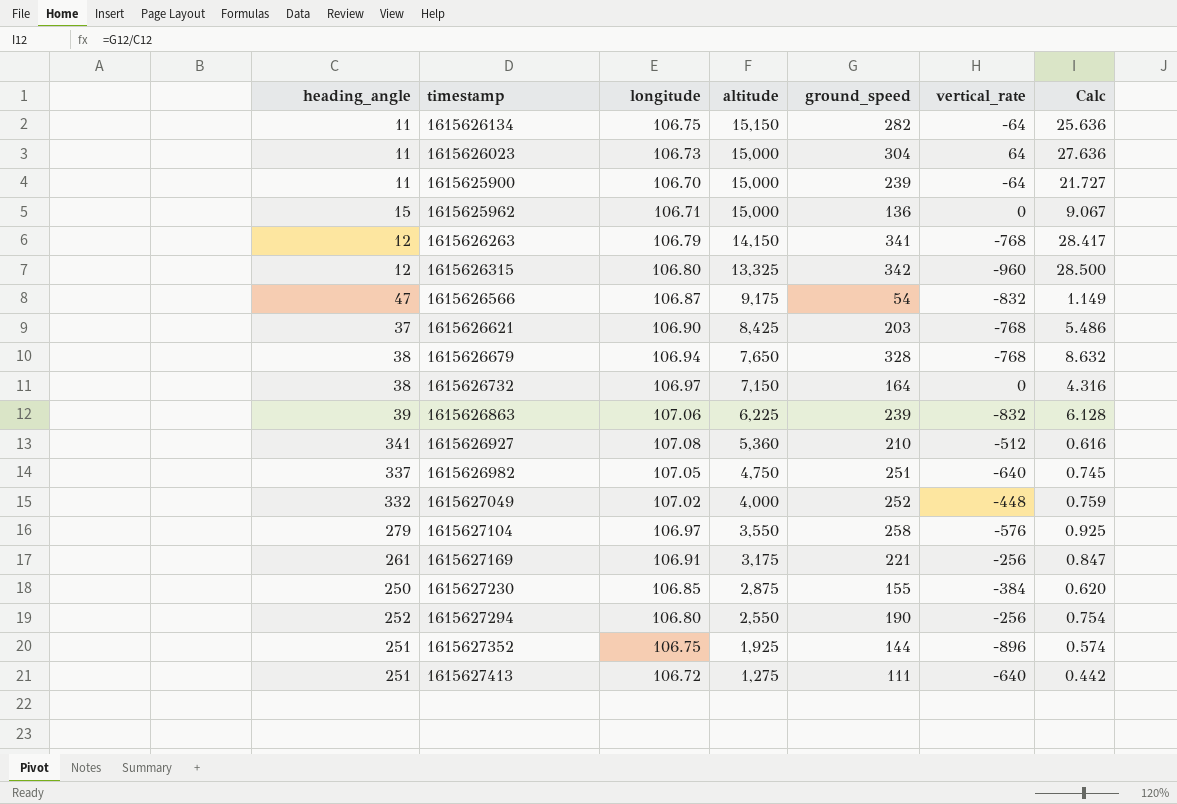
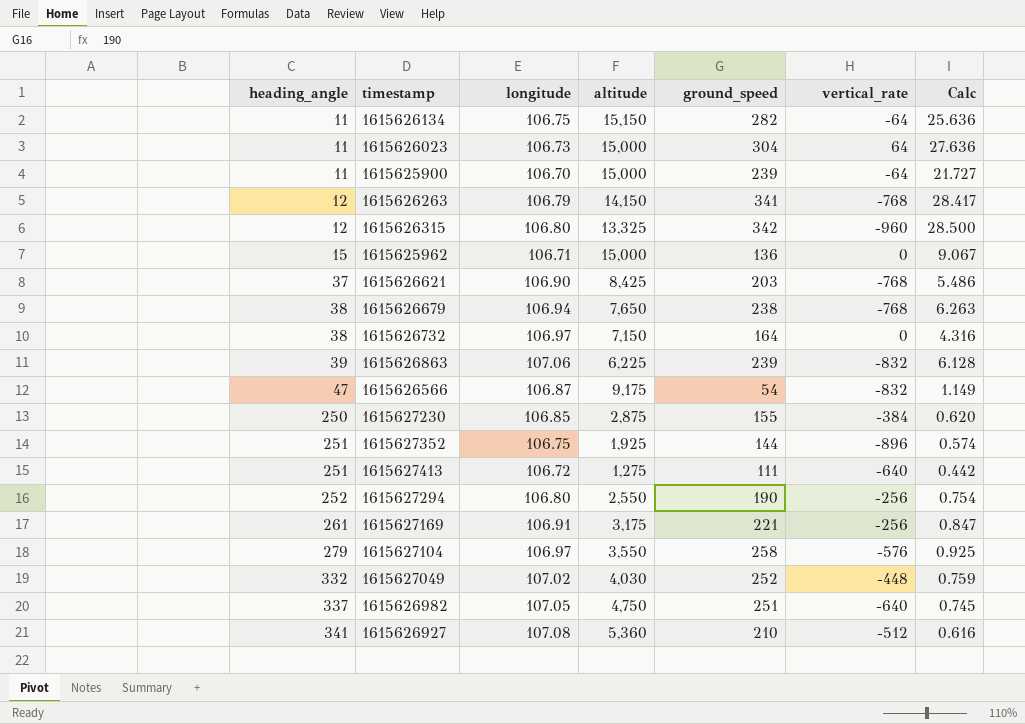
row order: altitude descending -> heading_angle ascending
1615626679 | ground_speed: 328 -> 238
1615626679 | Calc: 8.632 -> 6.263
1615627049 | altitude: 4,000 -> 4,030

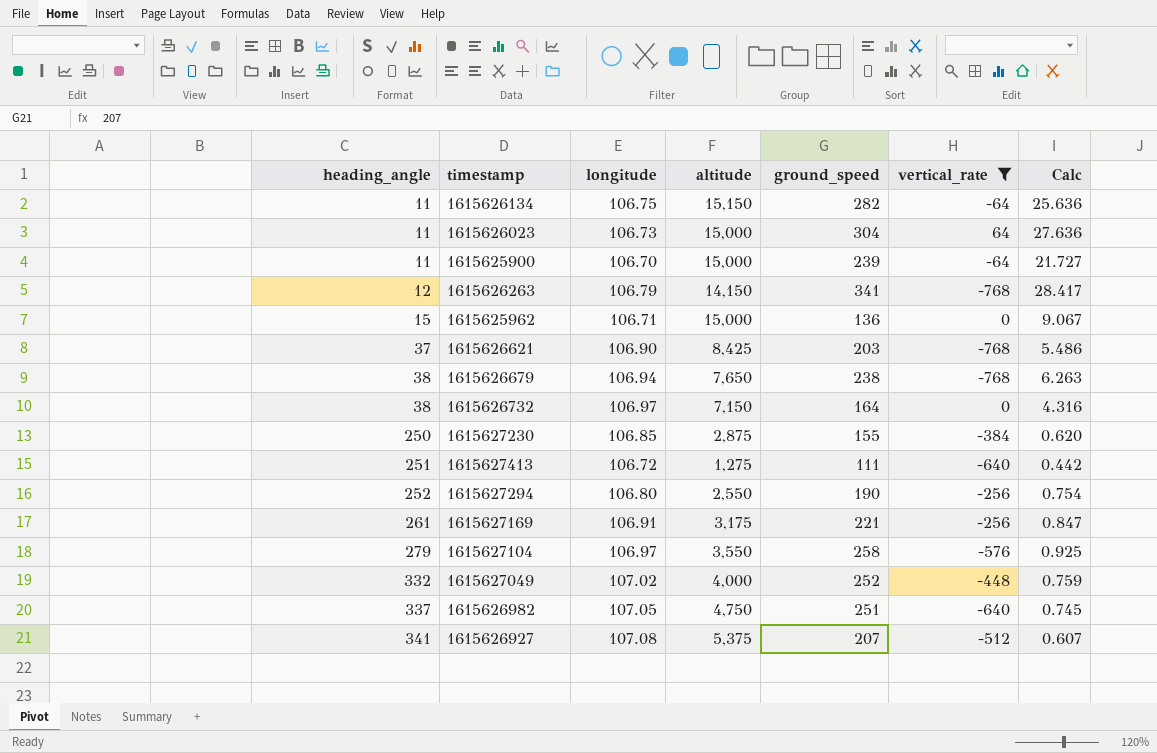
filter: none -> vertical_rate >= -768
1615627049 | altitude: 4,030 -> 4,000
1615626927 | altitude: 5,360 -> 5,375
1615626927 | ground_speed: 210 -> 207
1615626927 | Calc: 0.616 -> 0.607

